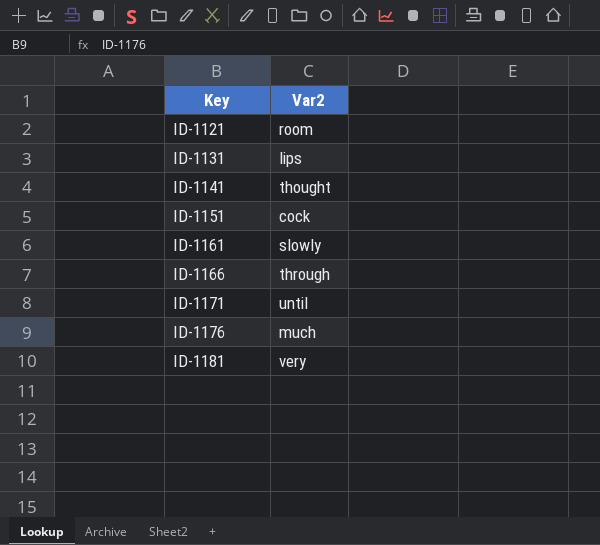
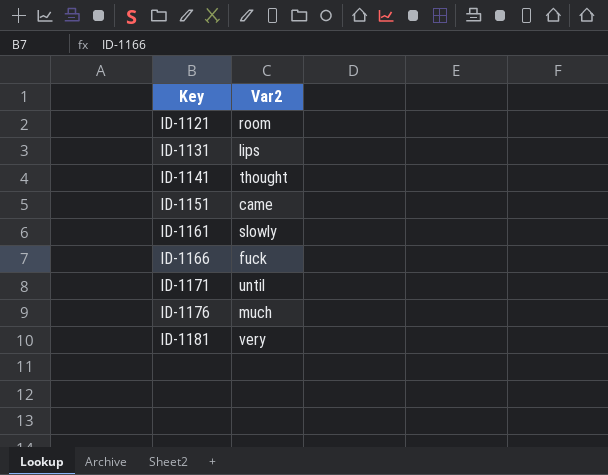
ID-1151 | Var2: cock -> came
ID-1166 | Var2: through -> fuck

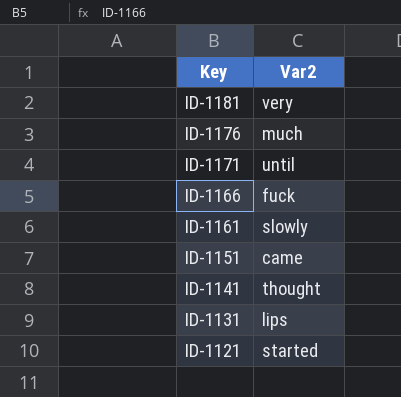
row order: Key ascending -> Key descending
ID-1121 | Var2: room -> started

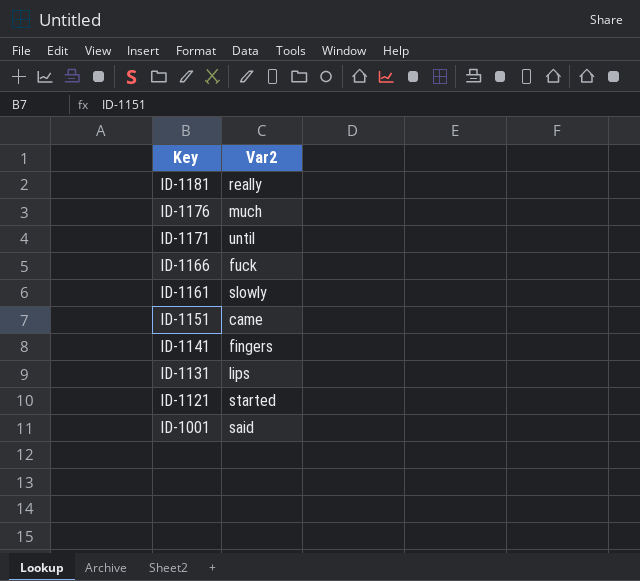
ID-1181 | Var2: very -> really
ID-1141 | Var2: thought -> fingers
row ID-1001: none -> said

